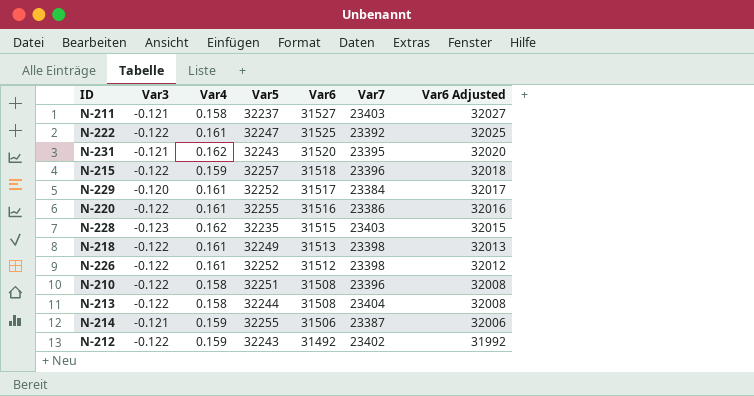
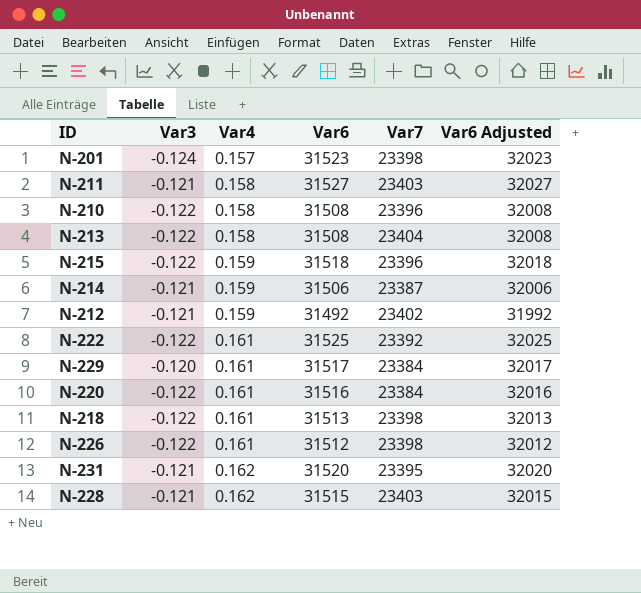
row order: Var6 descending -> Var4 ascending
column Var5 | position: 4 -> none
row N-201: none -> -0.124 | 0.157 | 31523 | 23398 | 32023
N-212 | Var3: -0.122 -> -0.121
N-220 | Var7: 23386 -> 23384
N-228 | Var3: -0.123 -> -0.121

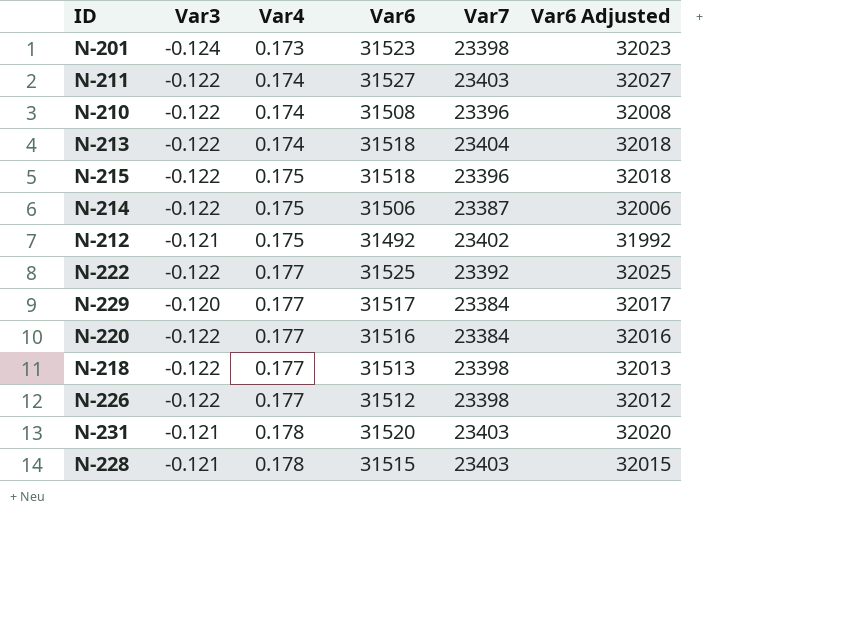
N-201 | Var4: 0.157 -> 0.173
N-211 | Var3: -0.121 -> -0.122
N-211 | Var4: 0.158 -> 0.174
N-210 | Var4: 0.158 -> 0.174
N-213 | Var4: 0.158 -> 0.174
N-213 | Var6: 31508 -> 31518
N-213 | Var6 Adjusted: 32008 -> 32018
N-215 | Var4: 0.159 -> 0.175
N-214 | Var3: -0.121 -> -0.122
N-214 | Var4: 0.159 -> 0.175
N-212 | Var4: 0.159 -> 0.175
N-222 | Var4: 0.161 -> 0.177
N-229 | Var4: 0.161 -> 0.177
N-220 | Var4: 0.161 -> 0.177
N-218 | Var4: 0.161 -> 0.177
N-226 | Var4: 0.161 -> 0.177
N-231 | Var4: 0.162 -> 0.178
N-231 | Var7: 23395 -> 23403
N-228 | Var4: 0.162 -> 0.178

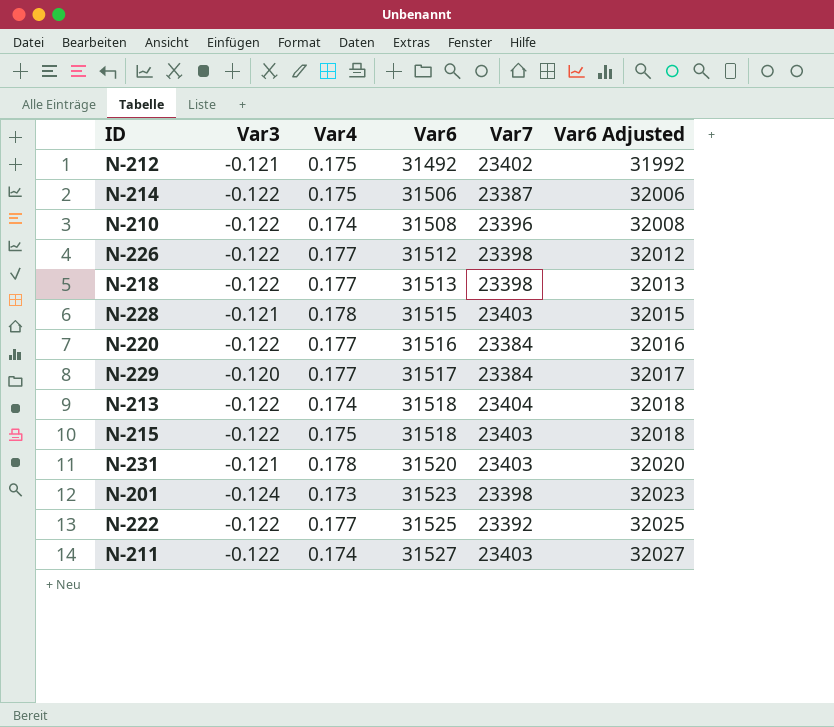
row order: Var4 ascending -> Var6 ascending
N-215 | Var7: 23396 -> 23403

